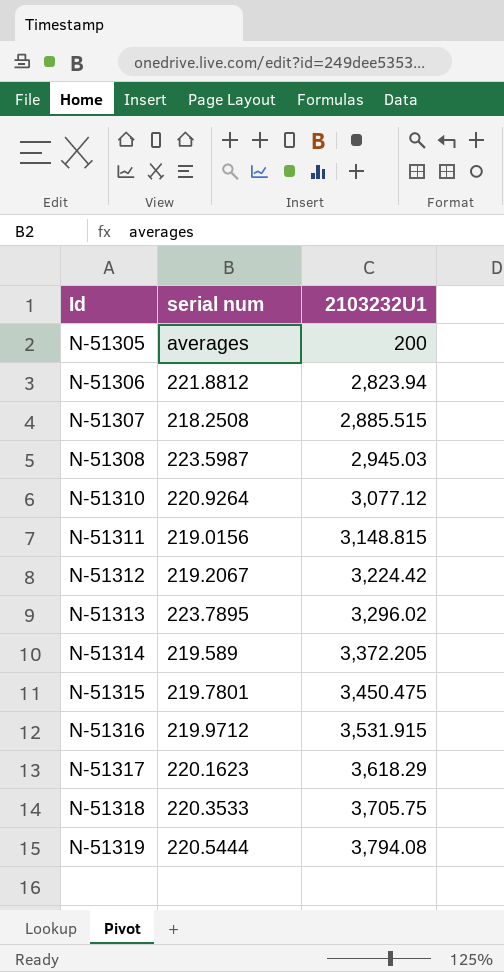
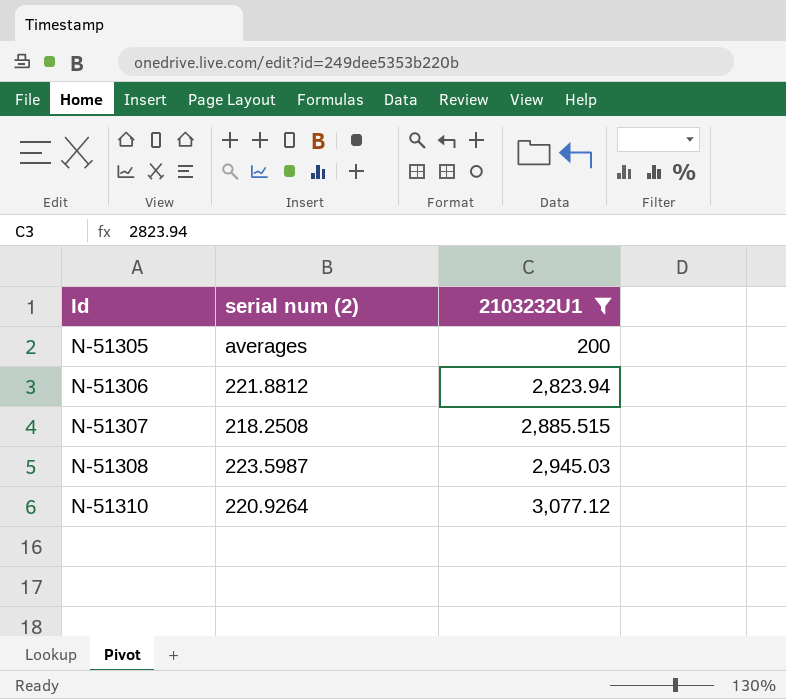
filter: none -> 2103232U1 <= 3,077.12
column name: serial num -> serial num (2)

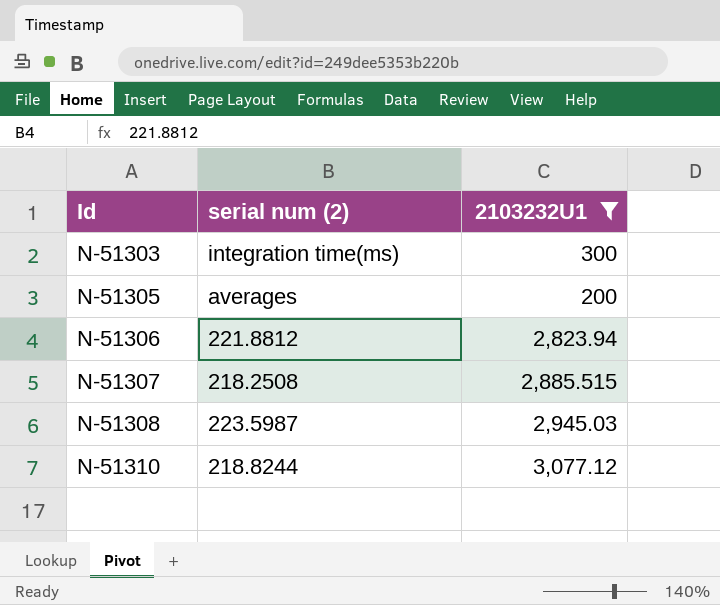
row N-51303: none -> integration time(ms) | 300
N-51310 | serial num (2): 220.9264 -> 218.8244

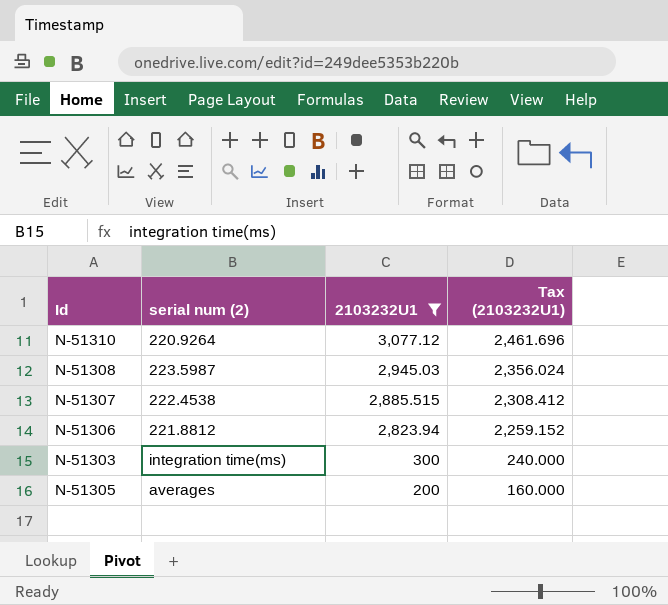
row order: Id ascending -> 2103232U1 descending
column Tax (2103232U1) | formula: none -> [2103232U1] * 0.8
N-51310 | serial num (2): 218.8244 -> 220.9264
N-51307 | serial num (2): 218.2508 -> 222.4538

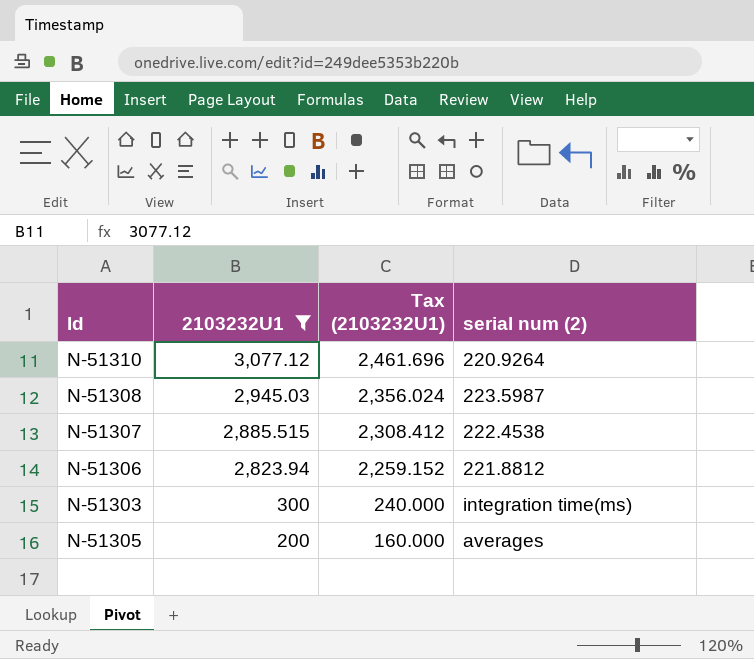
column serial num (2) | position: 2 -> 4

